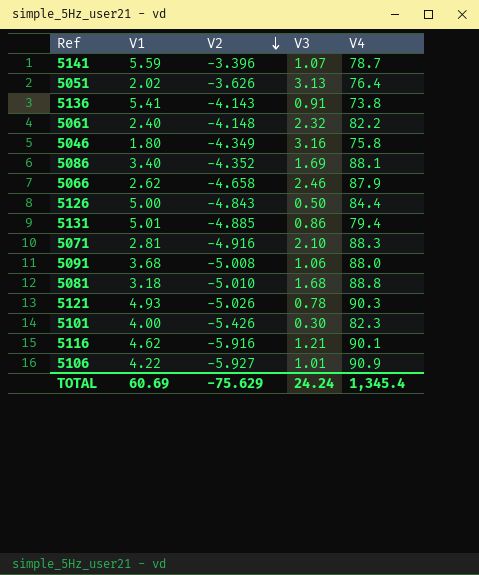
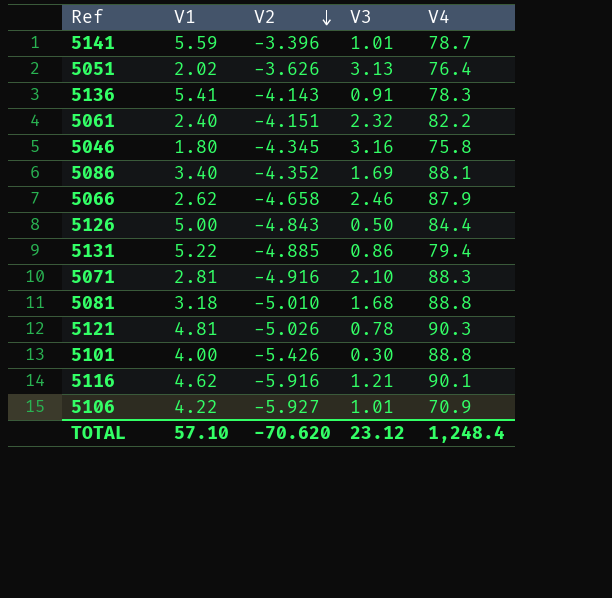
row 5091: 3.68 | -5.008 | 1.06 | 88.0 -> none
5141 | V3: 1.07 -> 1.01
5136 | V4: 73.8 -> 78.3
5061 | V2: -4.148 -> -4.151
5046 | V2: -4.349 -> -4.345
5131 | V1: 5.01 -> 5.22
5121 | V1: 4.93 -> 4.81
5101 | V4: 82.3 -> 88.8
5106 | V4: 90.9 -> 70.9
TOTAL | V1: 60.69 -> 57.10
TOTAL | V2: -75.629 -> -70.620
TOTAL | V3: 24.24 -> 23.12
TOTAL | V4: 1,345.4 -> 1,248.4

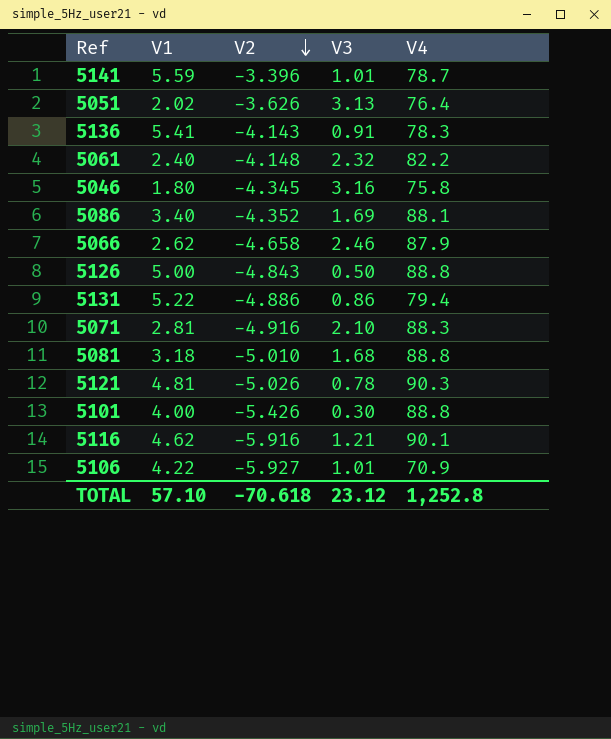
5061 | V2: -4.151 -> -4.148
5126 | V4: 84.4 -> 88.8
5131 | V2: -4.885 -> -4.886
TOTAL | V2: -70.620 -> -70.618
TOTAL | V4: 1,248.4 -> 1,252.8

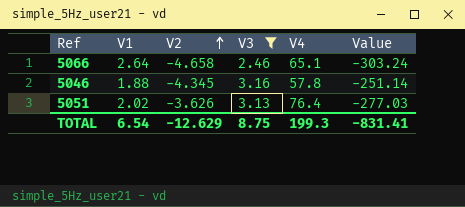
filter: none -> V3 >= 2.46
row order: V2 descending -> V2 ascending
column Value | formula: none -> [V2] * [V4]
5066 | V1: 2.62 -> 2.64
5066 | V4: 87.9 -> 65.1
5046 | V1: 1.80 -> 1.88
5046 | V4: 75.8 -> 57.8
TOTAL | V1: 57.10 -> 6.54
TOTAL | V2: -70.618 -> -12.629
TOTAL | V3: 23.12 -> 8.75
TOTAL | V4: 1,252.8 -> 199.3

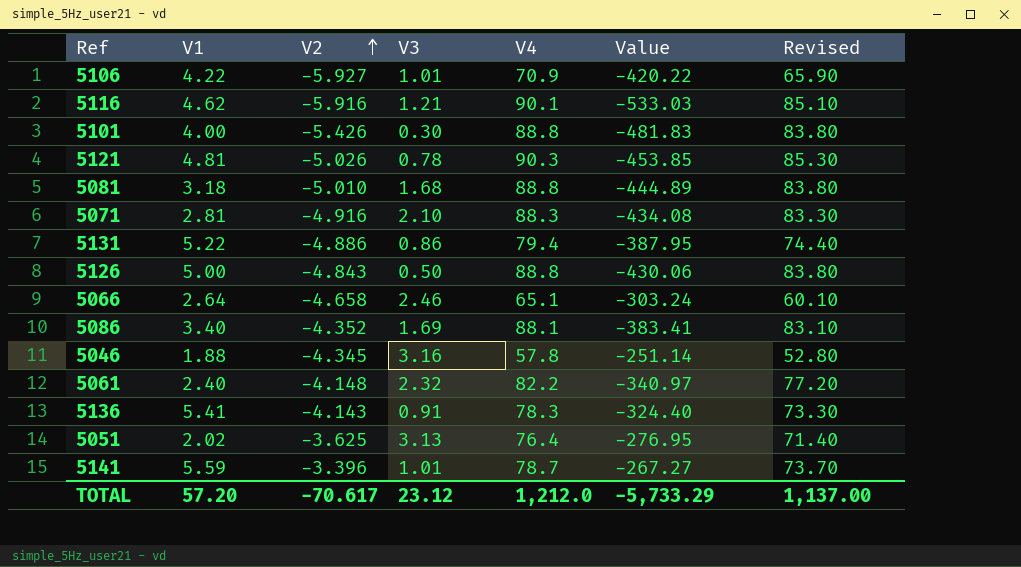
filter: V3 >= 2.46 -> none
column Revised | formula: none -> [V4] - 5
5051 | V2: -3.626 -> -3.625
5051 | Value: -277.03 -> -276.95
TOTAL | V1: 6.54 -> 57.20
TOTAL | V2: -12.629 -> -70.617
TOTAL | V3: 8.75 -> 23.12
TOTAL | V4: 199.3 -> 1,212.0
TOTAL | Value: -831.41 -> -5,733.29

